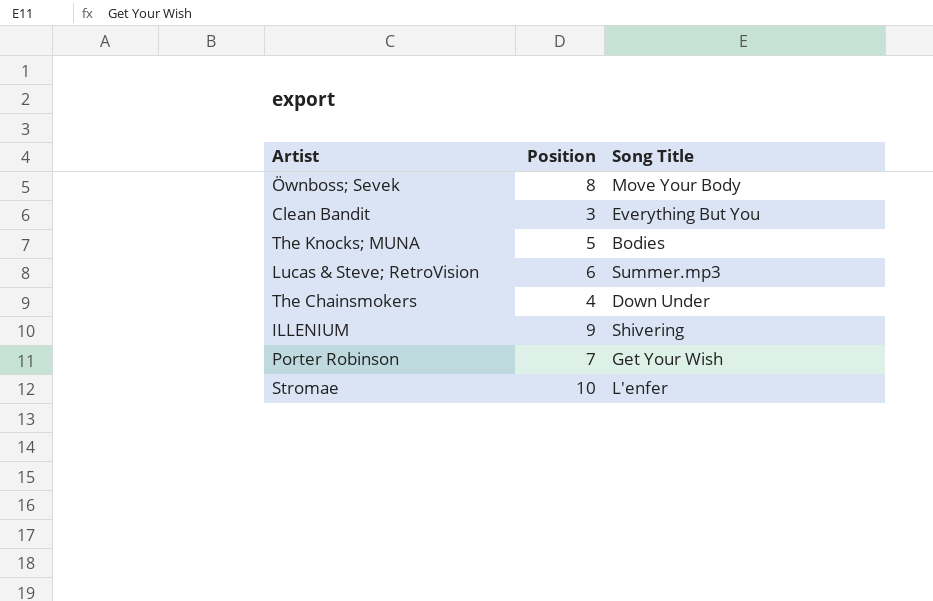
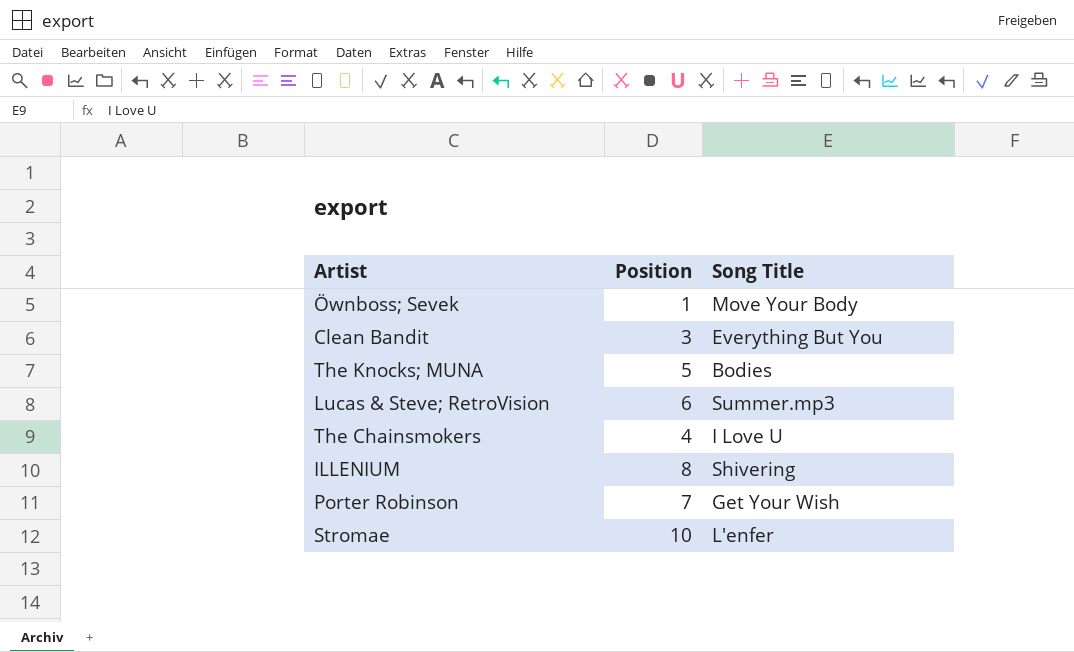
Öwnboss; Sevek | Position: 8 -> 1
The Chainsmokers | Song Title: Down Under -> I Love U
ILLENIUM | Position: 9 -> 8

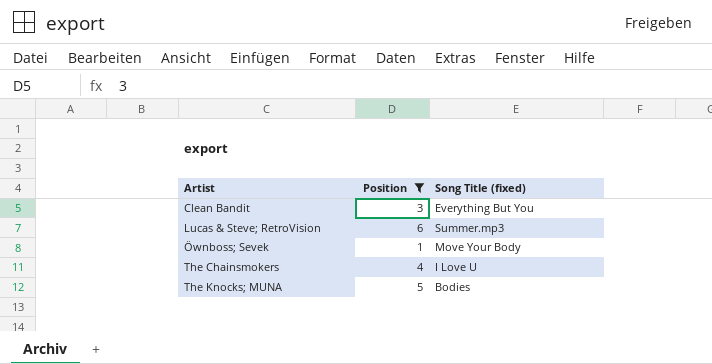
filter: none -> Position <= 6
row order: none -> Artist ascending
column name: Song Title -> Song Title (fixed)

